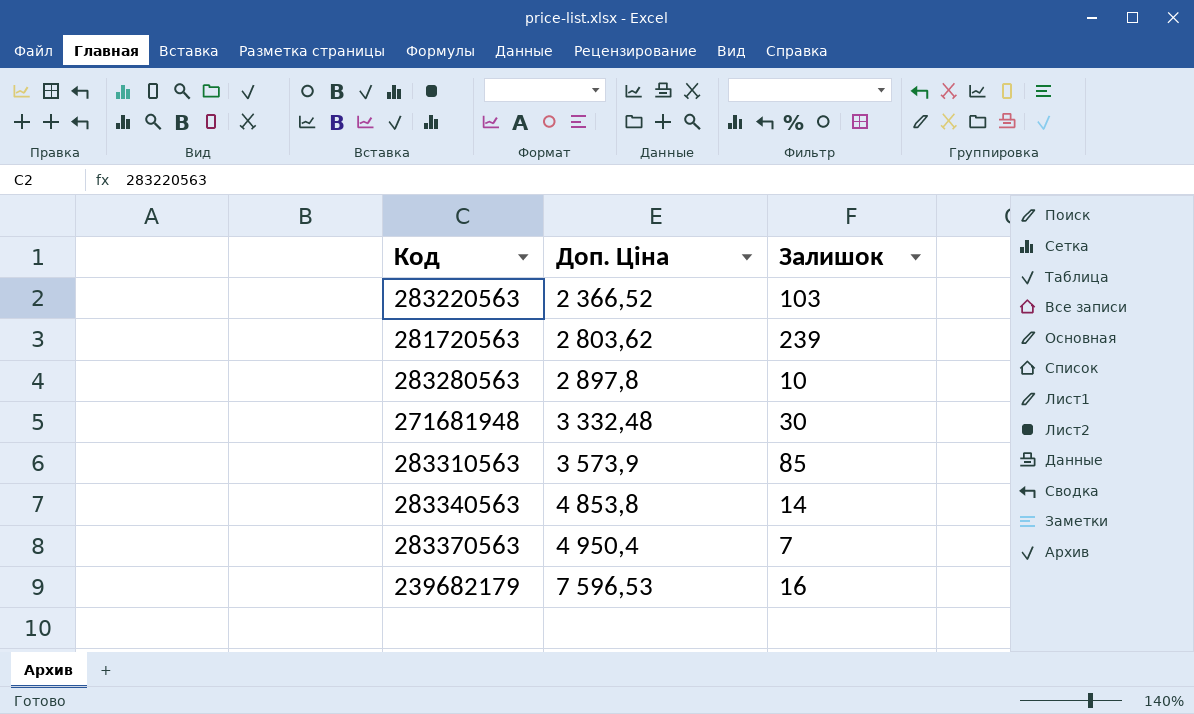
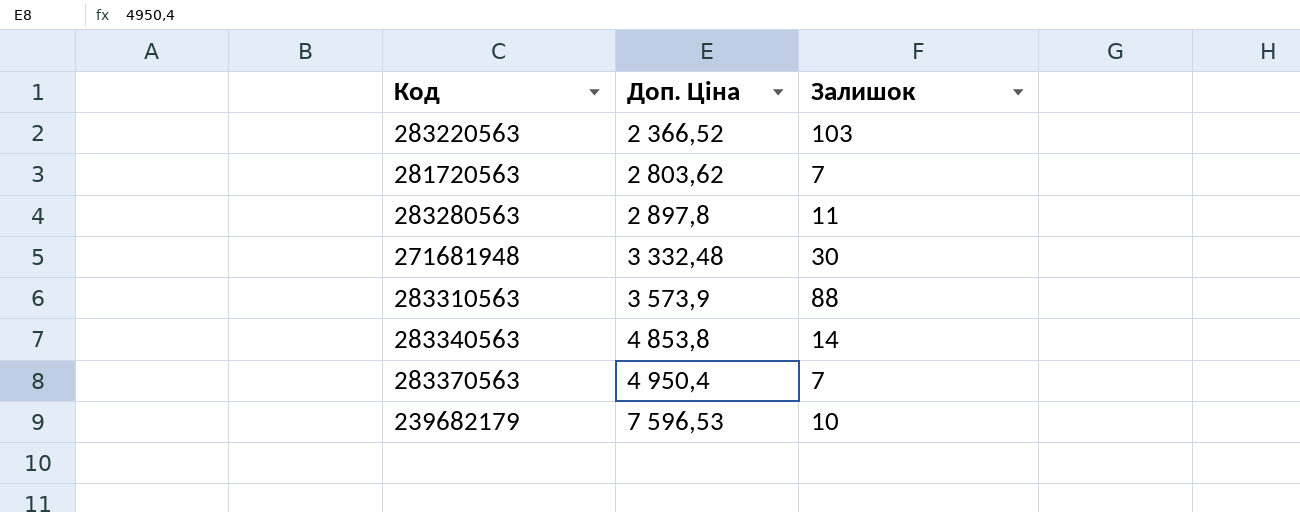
281720563 | Залишок: 239 -> 7
283280563 | Залишок: 10 -> 11
283310563 | Залишок: 85 -> 88
239682179 | Залишок: 16 -> 10

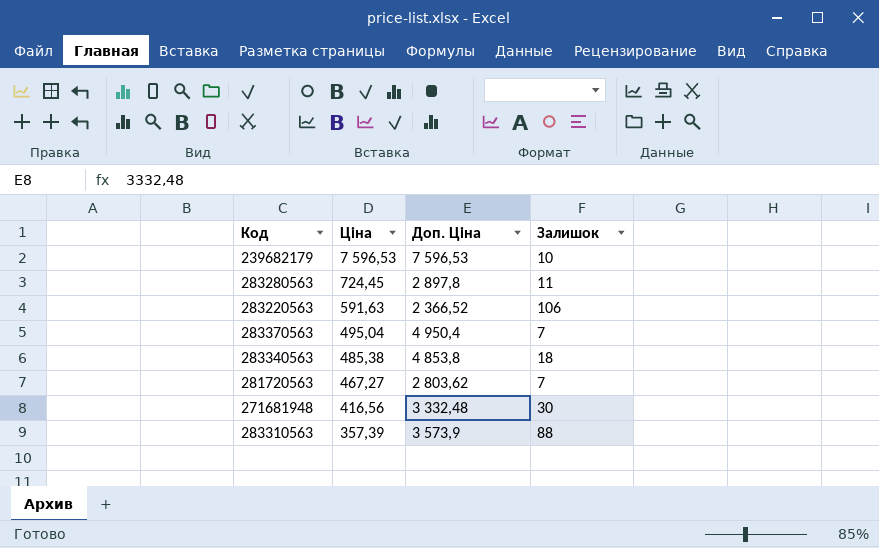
row order: Доп. Ціна ascending -> Ціна descending
column Ціна | position: none -> 2
283220563 | Залишок: 103 -> 106
283340563 | Залишок: 14 -> 18

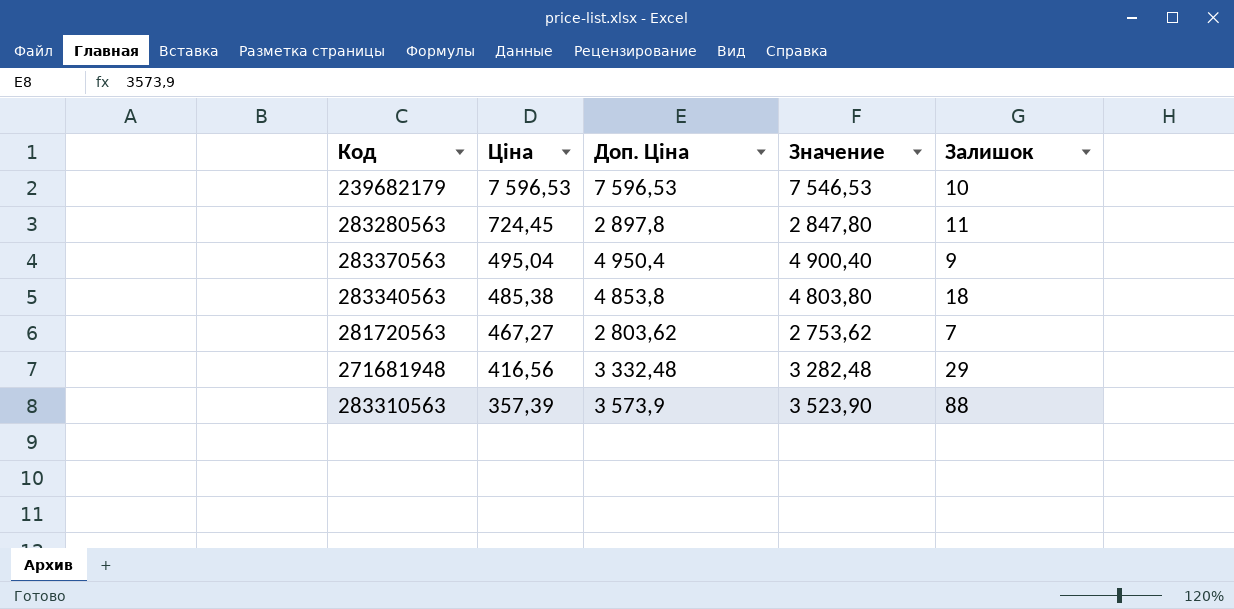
column Значение | formula: none -> [Доп. Ціна] - 50
row 283220563: 591,63 | 2 366,52 | 106 -> none
283370563 | Залишок: 7 -> 9
271681948 | Залишок: 30 -> 29

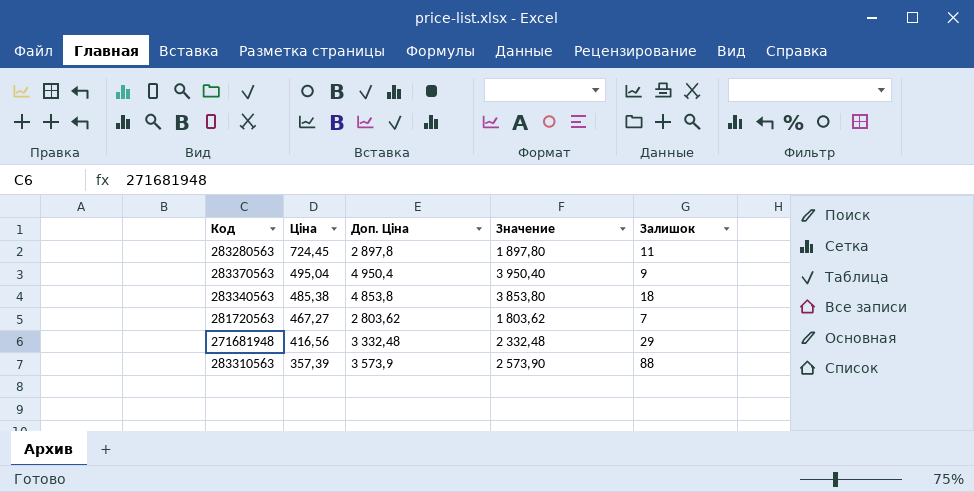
column Значение | formula: [Доп. Ціна] - 50 -> [Доп. Ціна] - 1000
row 239682179: 7 596,53 | 7 596,53 | 7 546,53 | 10 -> none

